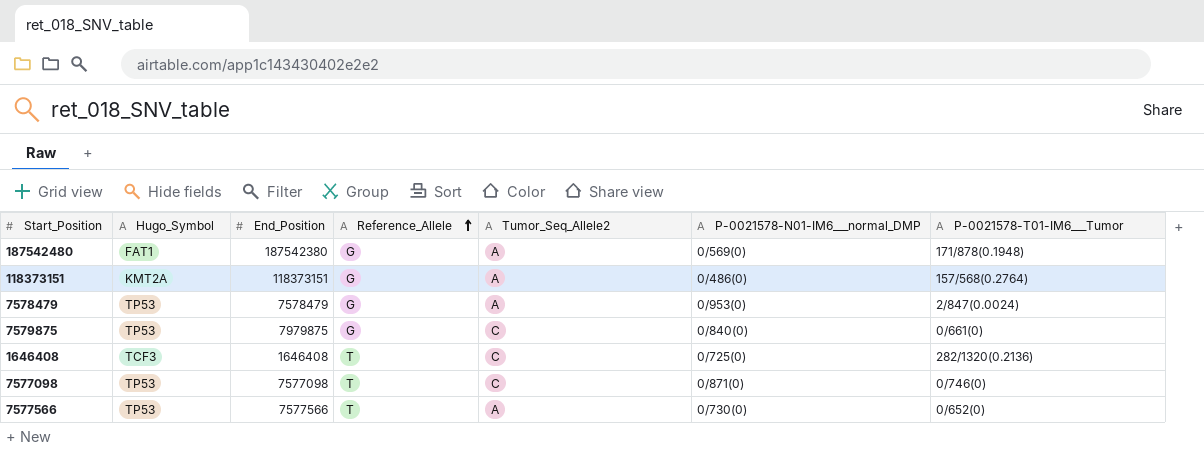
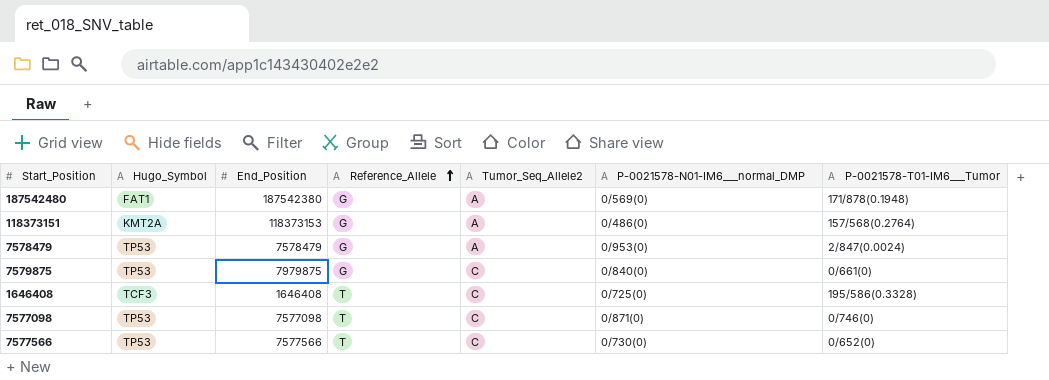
118373151 | End_Position: 118373151 -> 118373153
1646408 | P-0021578-T01-IM6___Tumor: 282/1320(0.2136) -> 195/586(0.3328)
7577566 | Tumor_Seq_Allele2: A -> C

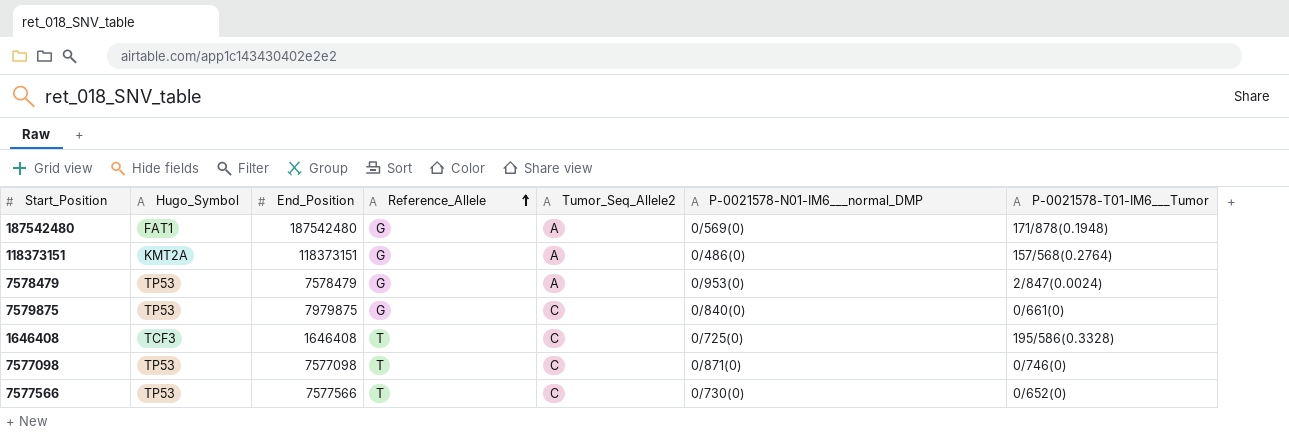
187542480 | End_Position: 187542380 -> 187542480
118373151 | End_Position: 118373153 -> 118373151

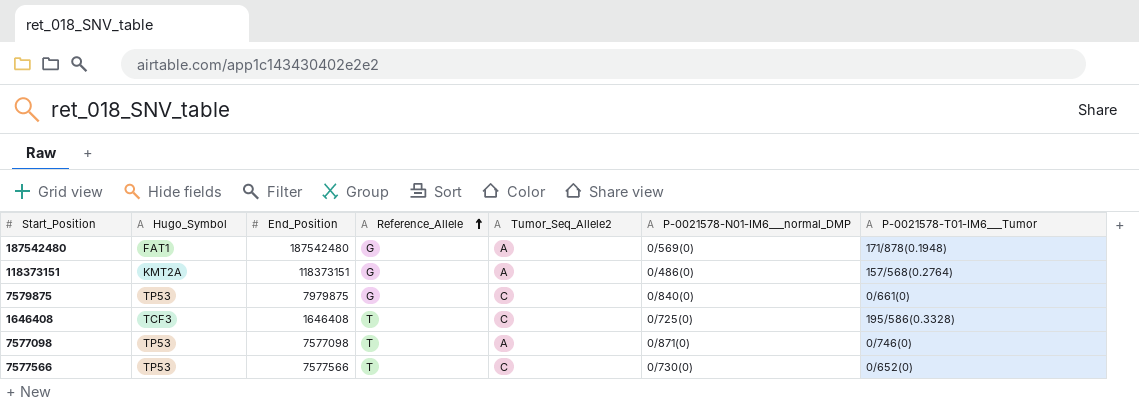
row 7578479: TP53 | 7578479 | G | A | 0/953(0) | 2/847(0.0024) -> none
7577098 | Tumor_Seq_Allele2: C -> A

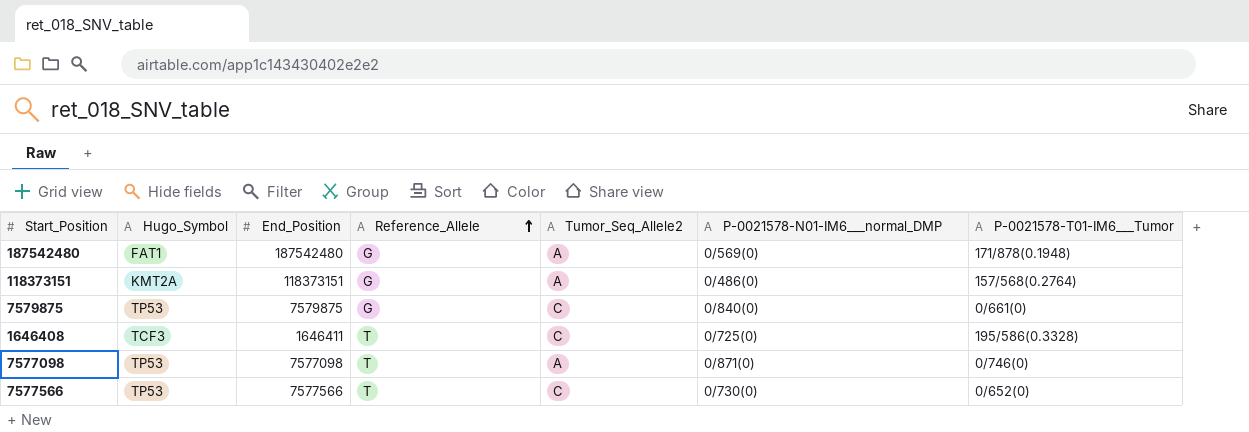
7579875 | End_Position: 7979875 -> 7579875
1646408 | End_Position: 1646408 -> 1646411

